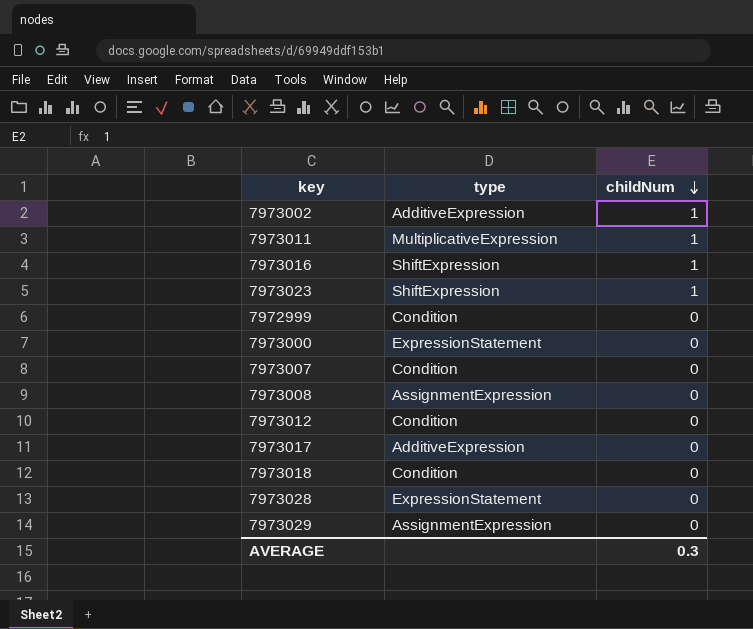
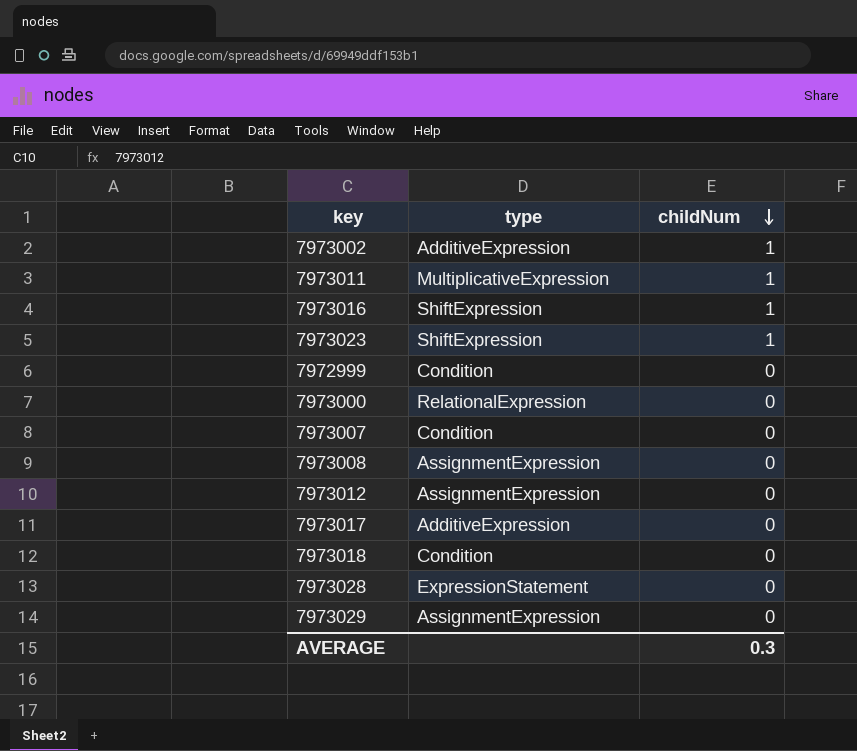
7973000 | type: ExpressionStatement -> RelationalExpression
7973012 | type: Condition -> AssignmentExpression

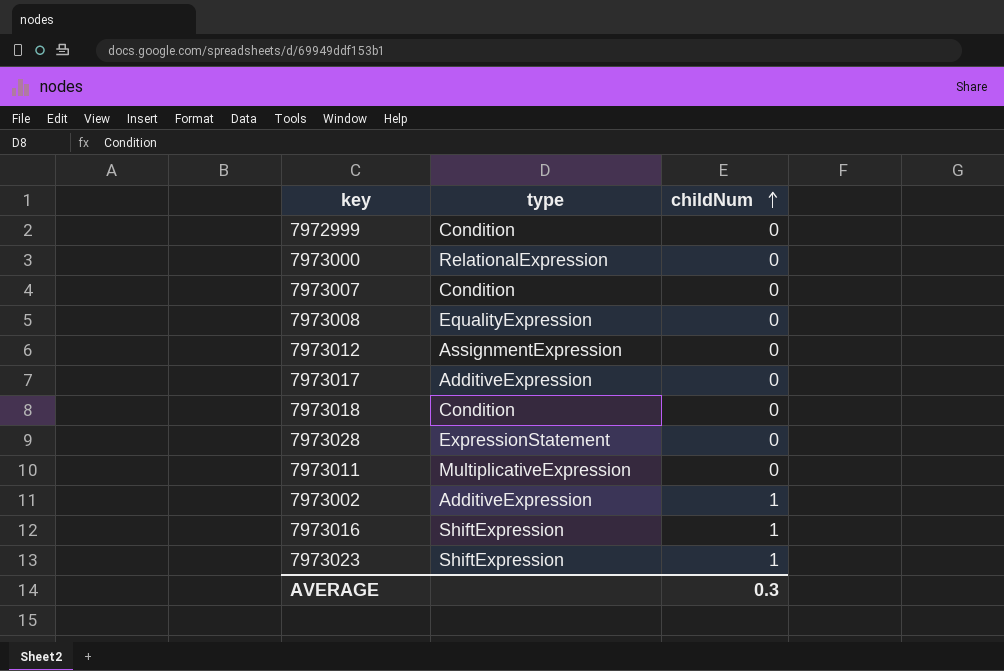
row order: childNum descending -> childNum ascending
row 7973029: AssignmentExpression | 0 -> none
7973008 | type: AssignmentExpression -> EqualityExpression
7973011 | childNum: 1 -> 0

